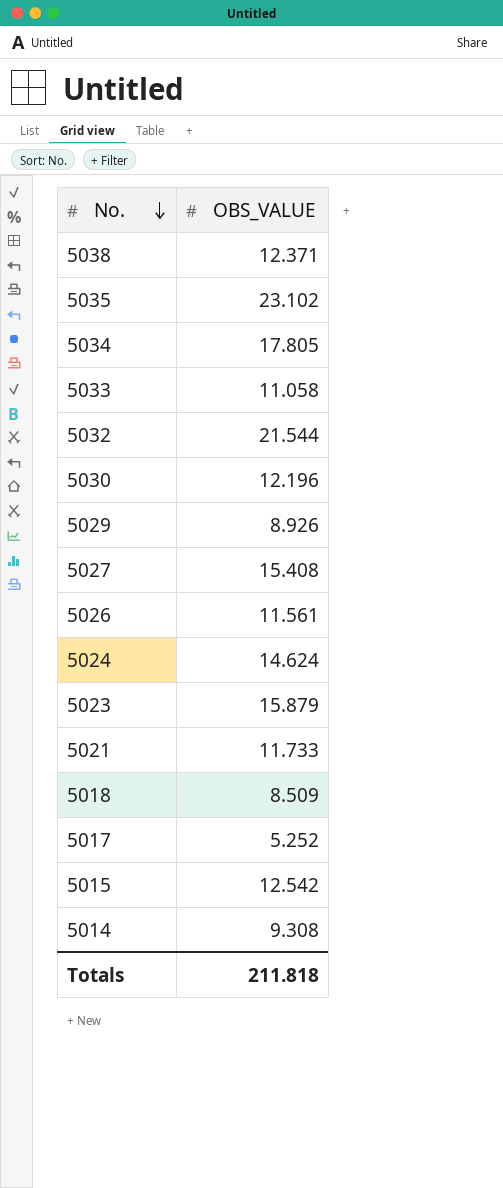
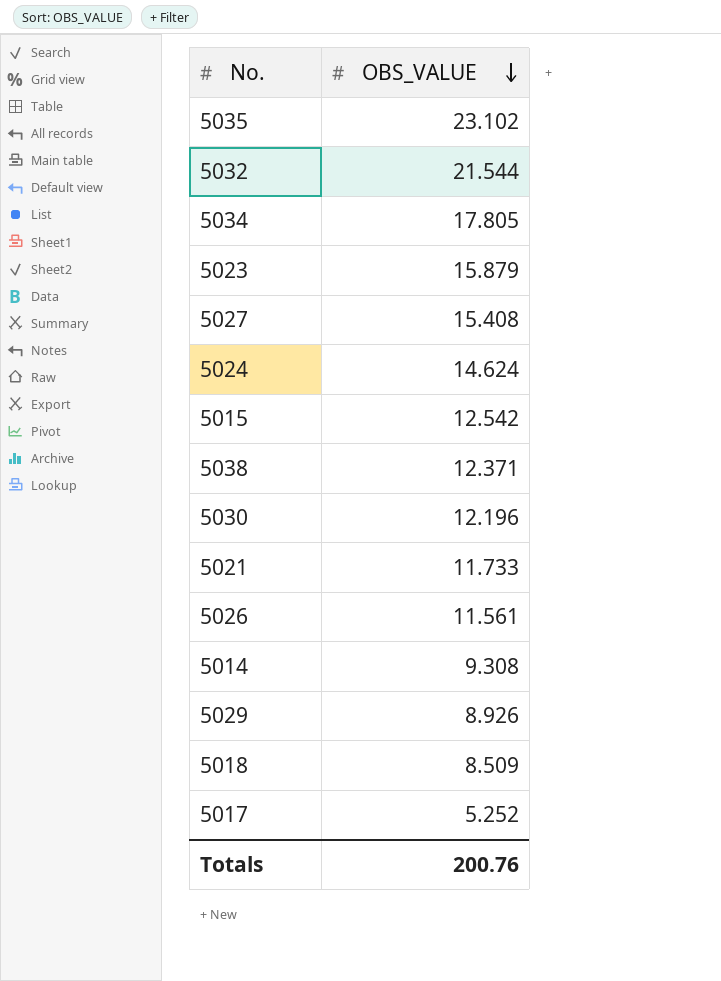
row order: No. descending -> OBS_VALUE descending
row 5033: 11.058 -> none
Totals | OBS_VALUE: 211.818 -> 200.76

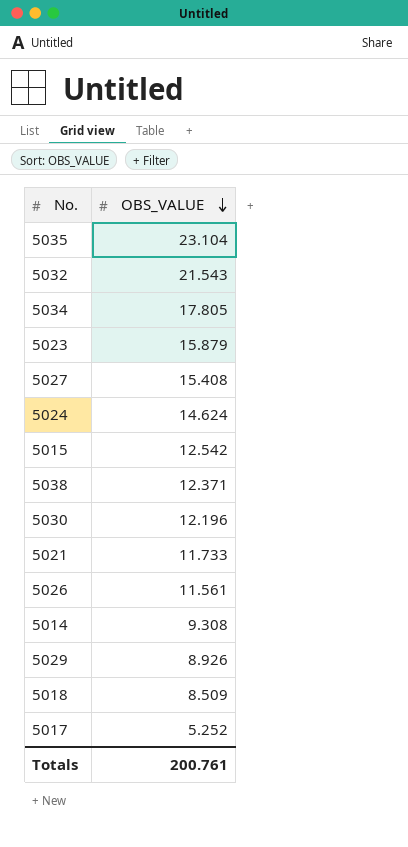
5035 | OBS_VALUE: 23.102 -> 23.104
5032 | OBS_VALUE: 21.544 -> 21.543
Totals | OBS_VALUE: 200.76 -> 200.761

